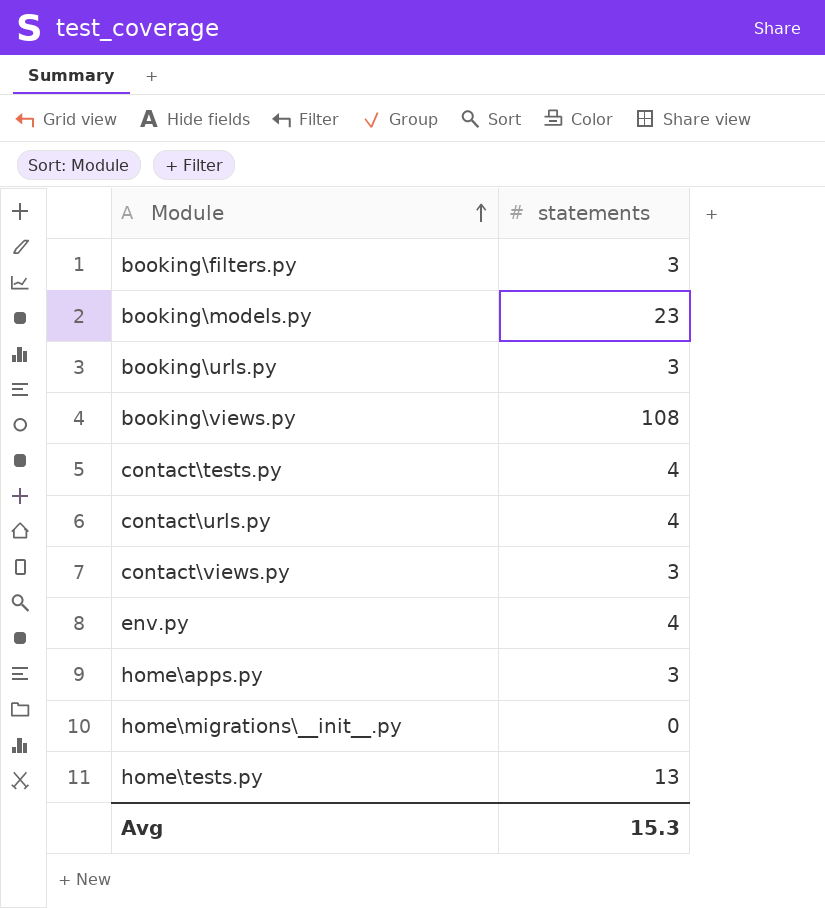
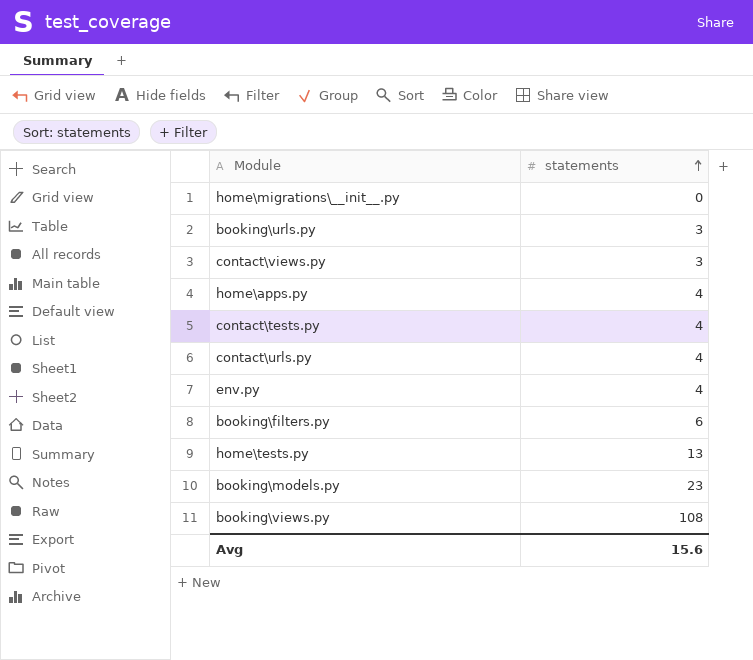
row order: Module ascending -> statements ascending
home\apps.py | statements: 3 -> 4
booking\filters.py | statements: 3 -> 6
Avg | statements: 15.3 -> 15.6

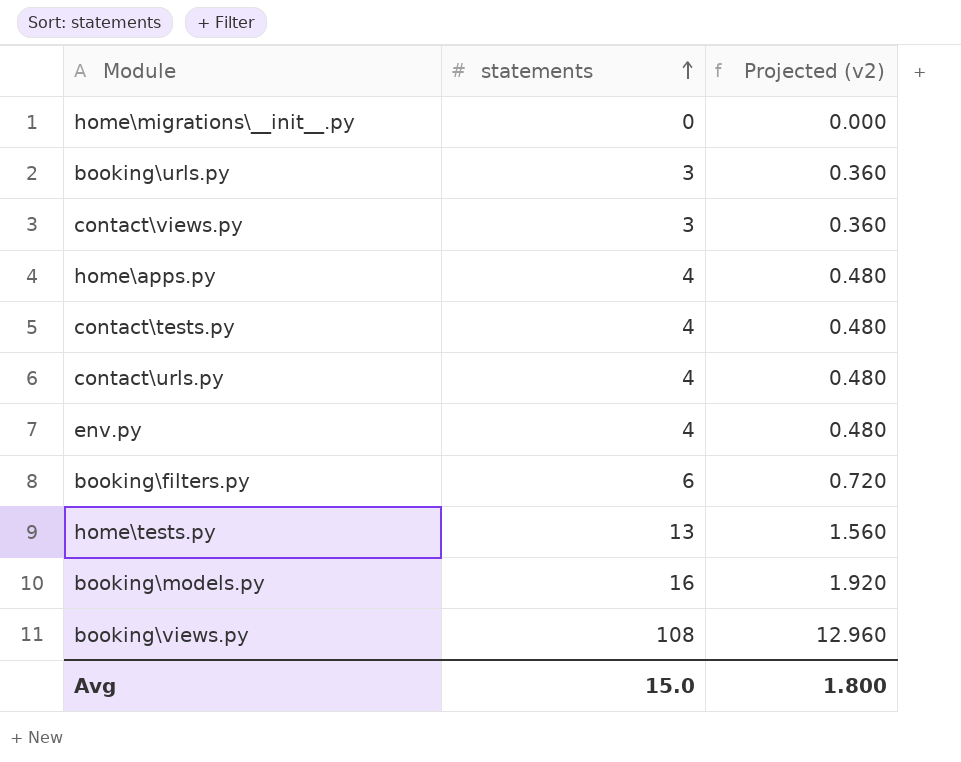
column Projected (v2) | formula: none -> [statements] * 0.12
booking\models.py | statements: 23 -> 16
Avg | statements: 15.6 -> 15.0

